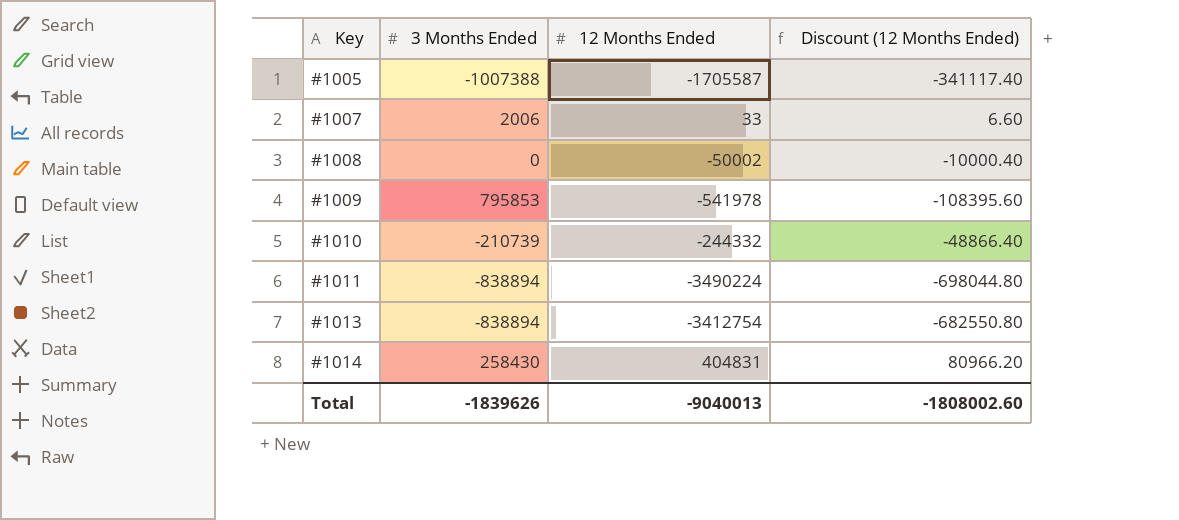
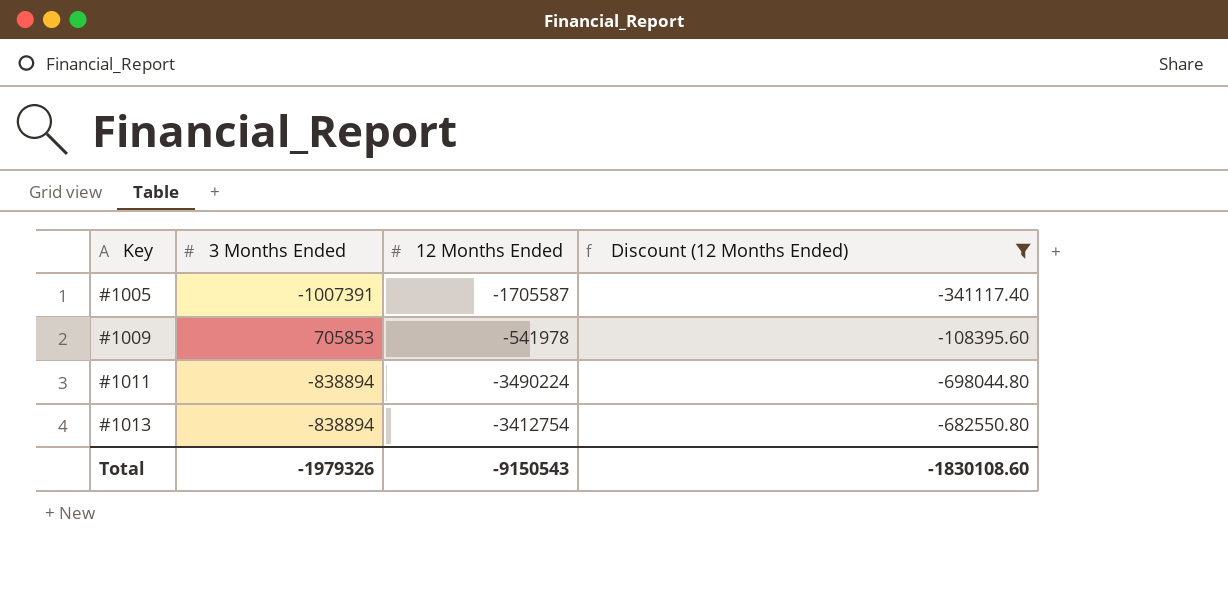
filter: none -> Discount (12 Months Ended) <= -108395.60
#1005 | 3 Months Ended: -1007388 -> -1007391
#1009 | 3 Months Ended: 795853 -> 705853
Total | 3 Months Ended: -1839626 -> -1979326
Total | 12 Months Ended: -9040013 -> -9150543
Total | Discount (12 Months Ended): -1808002.60 -> -1830108.60

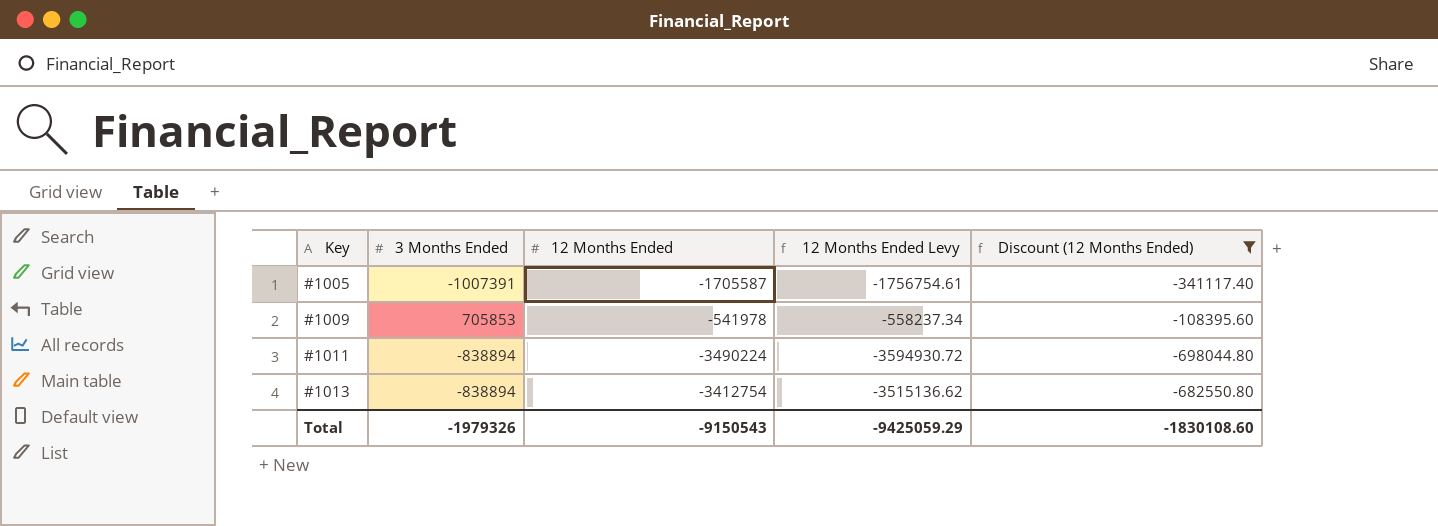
column 12 Months Ended Levy | formula: none -> [12 Months Ended] * 1.03

